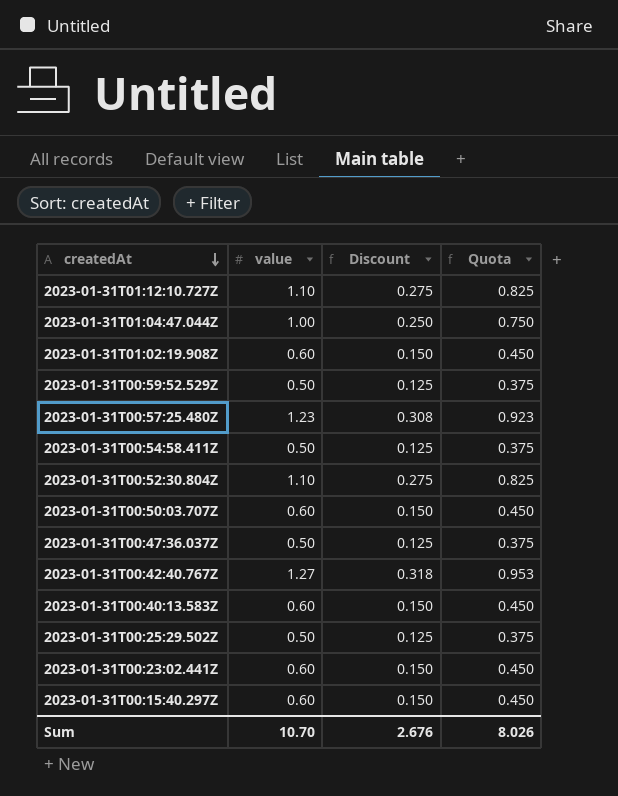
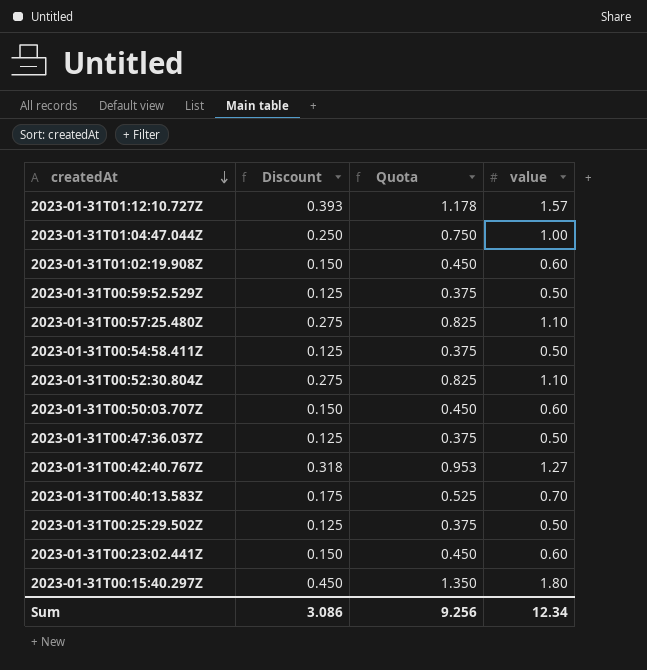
column value | position: 2 -> 4
2023-01-31T01:12:10.727Z | Discount: 0.275 -> 0.393
2023-01-31T01:12:10.727Z | Quota: 0.825 -> 1.178
2023-01-31T01:12:10.727Z | value: 1.10 -> 1.57
2023-01-31T00:57:25.480Z | Discount: 0.308 -> 0.275
2023-01-31T00:57:25.480Z | Quota: 0.923 -> 0.825
2023-01-31T00:57:25.480Z | value: 1.23 -> 1.10
2023-01-31T00:40:13.583Z | Discount: 0.150 -> 0.175
2023-01-31T00:40:13.583Z | Quota: 0.450 -> 0.525
2023-01-31T00:40:13.583Z | value: 0.60 -> 0.70
2023-01-31T00:15:40.297Z | Discount: 0.150 -> 0.450
2023-01-31T00:15:40.297Z | Quota: 0.450 -> 1.350
2023-01-31T00:15:40.297Z | value: 0.60 -> 1.80
Sum | Discount: 2.676 -> 3.086
Sum | Quota: 8.026 -> 9.256
Sum | value: 10.70 -> 12.34

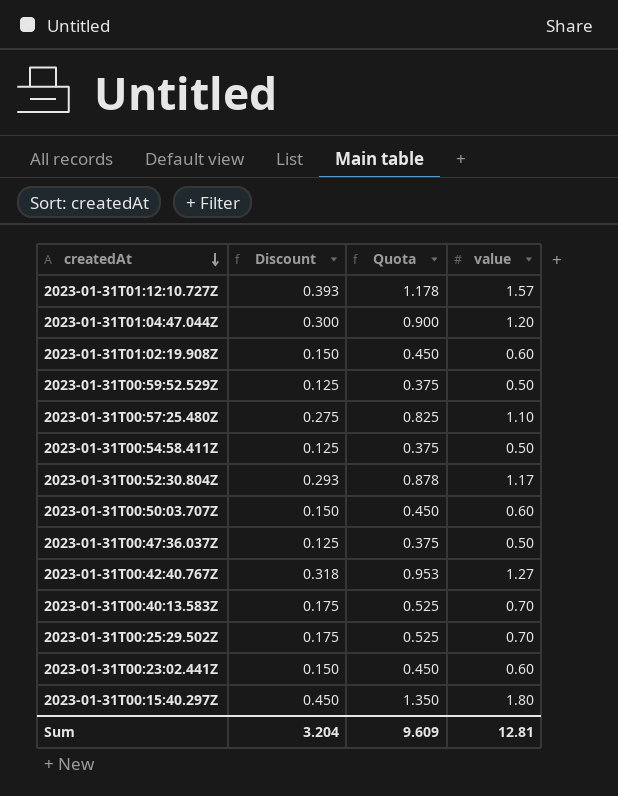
2023-01-31T01:04:47.044Z | Discount: 0.250 -> 0.300
2023-01-31T01:04:47.044Z | Quota: 0.750 -> 0.900
2023-01-31T01:04:47.044Z | value: 1.00 -> 1.20
2023-01-31T00:52:30.804Z | Discount: 0.275 -> 0.293
2023-01-31T00:52:30.804Z | Quota: 0.825 -> 0.878
2023-01-31T00:52:30.804Z | value: 1.10 -> 1.17
2023-01-31T00:25:29.502Z | Discount: 0.125 -> 0.175
2023-01-31T00:25:29.502Z | Quota: 0.375 -> 0.525
2023-01-31T00:25:29.502Z | value: 0.50 -> 0.70
Sum | Discount: 3.086 -> 3.204
Sum | Quota: 9.256 -> 9.609
Sum | value: 12.34 -> 12.81

